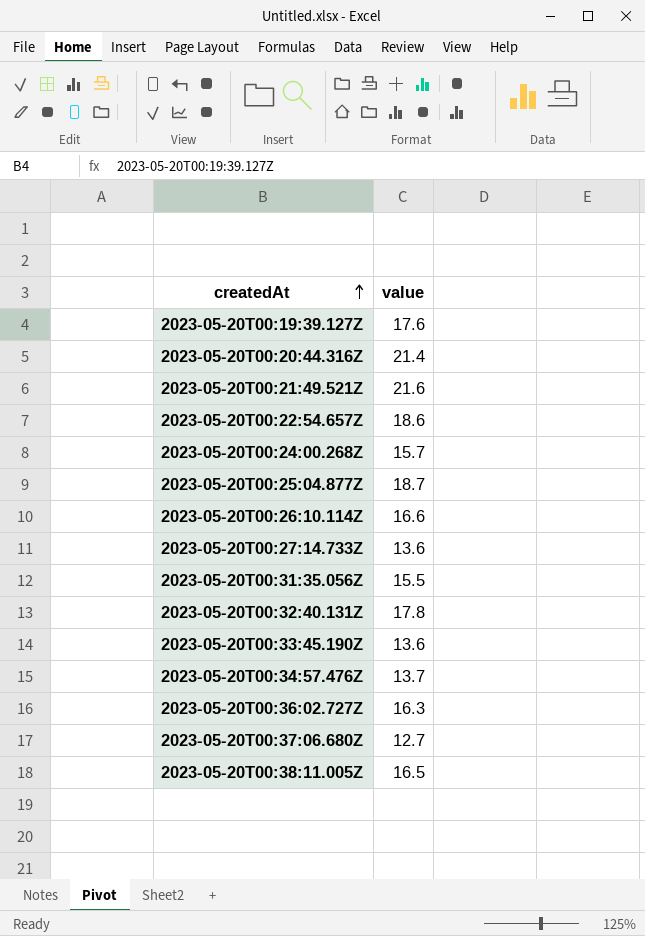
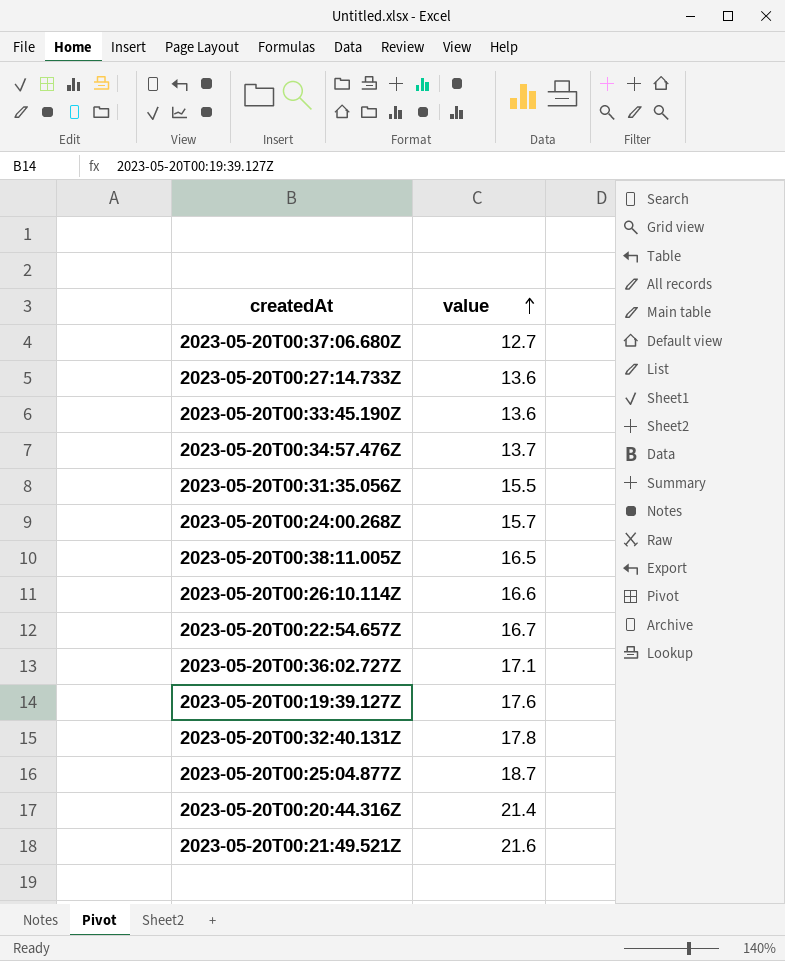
row order: createdAt ascending -> value ascending
2023-05-20T00:22:54.657Z | value: 18.6 -> 16.7
2023-05-20T00:36:02.727Z | value: 16.3 -> 17.1

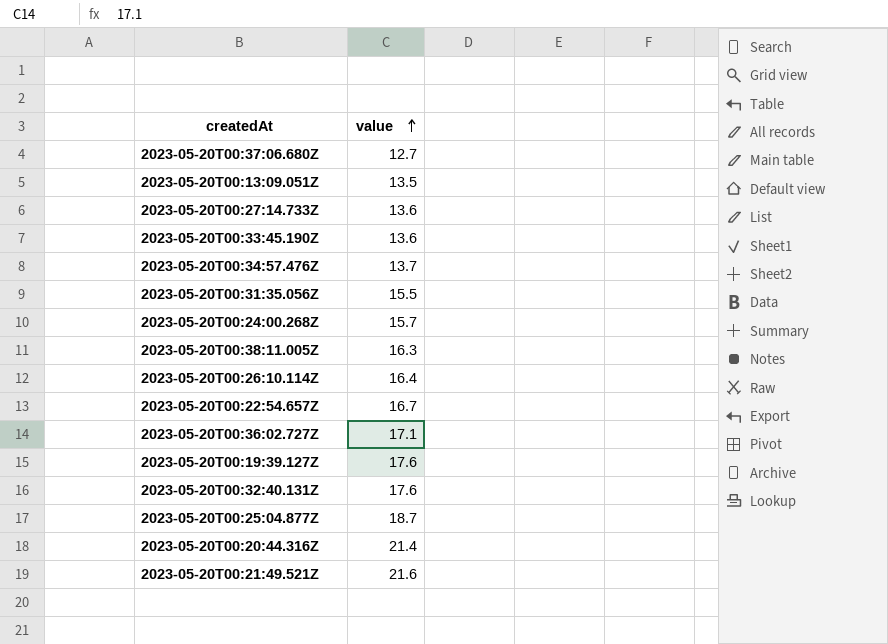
row 2023-05-20T00:13:09.051Z: none -> 13.5
2023-05-20T00:38:11.005Z | value: 16.5 -> 16.3
2023-05-20T00:26:10.114Z | value: 16.6 -> 16.4
2023-05-20T00:32:40.131Z | value: 17.8 -> 17.6

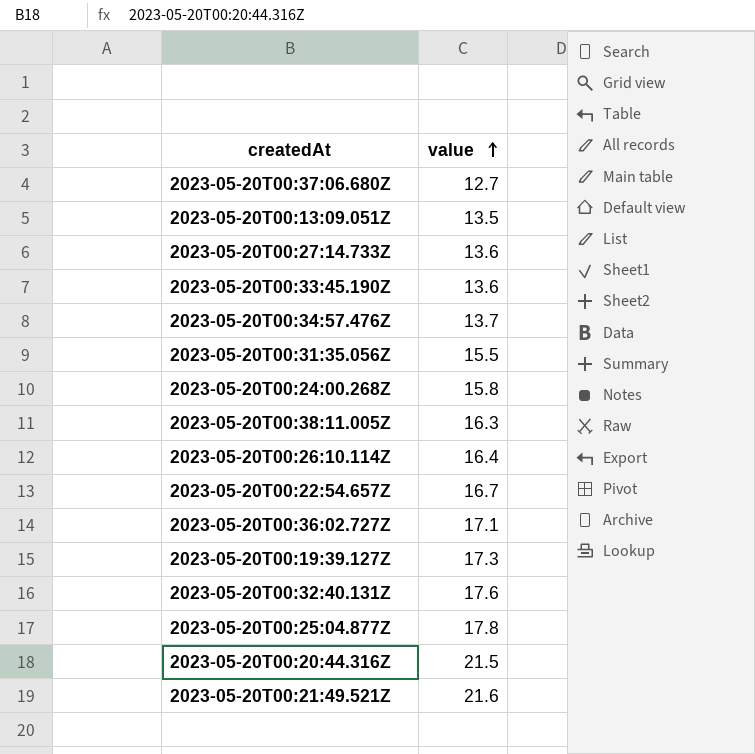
2023-05-20T00:24:00.268Z | value: 15.7 -> 15.8
2023-05-20T00:19:39.127Z | value: 17.6 -> 17.3
2023-05-20T00:25:04.877Z | value: 18.7 -> 17.8
2023-05-20T00:20:44.316Z | value: 21.4 -> 21.5

